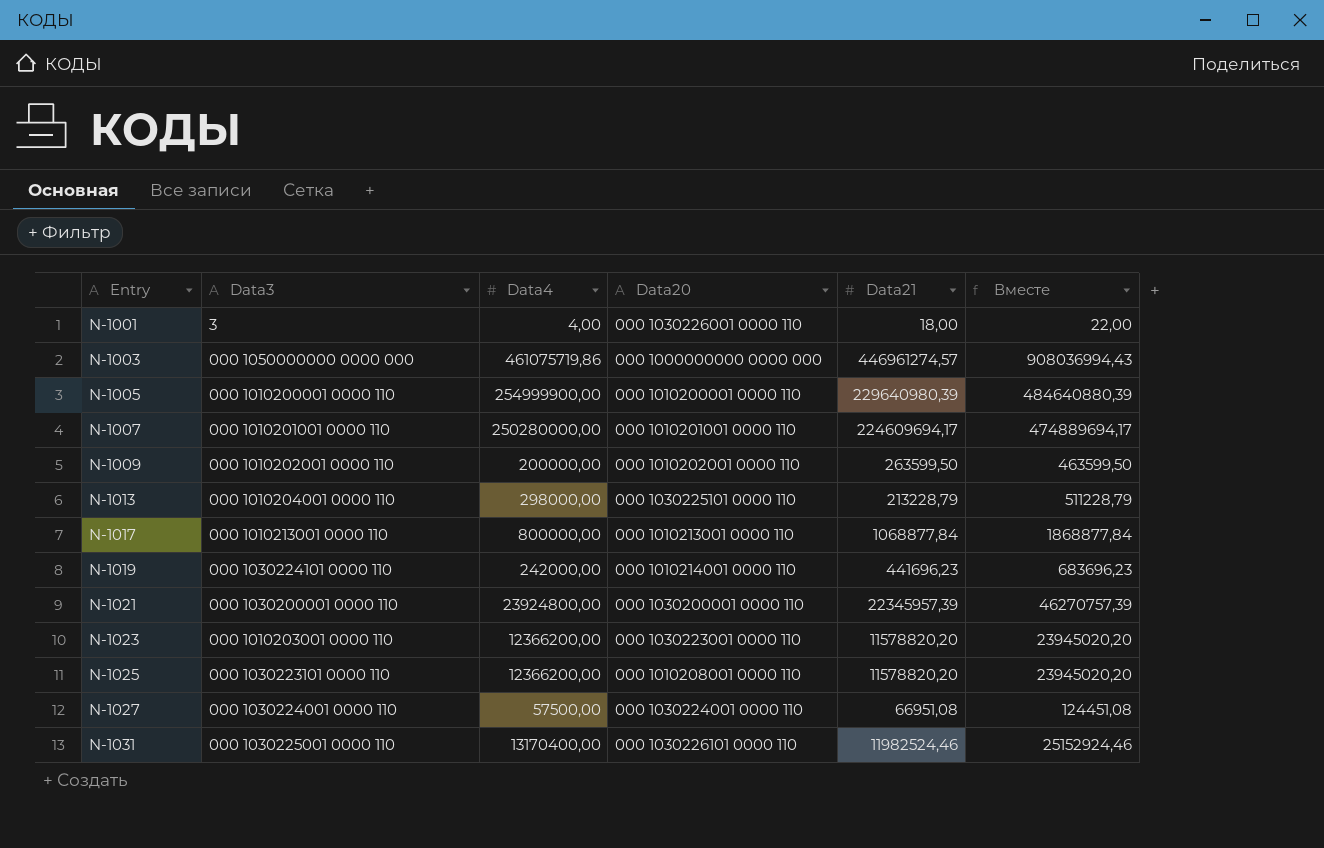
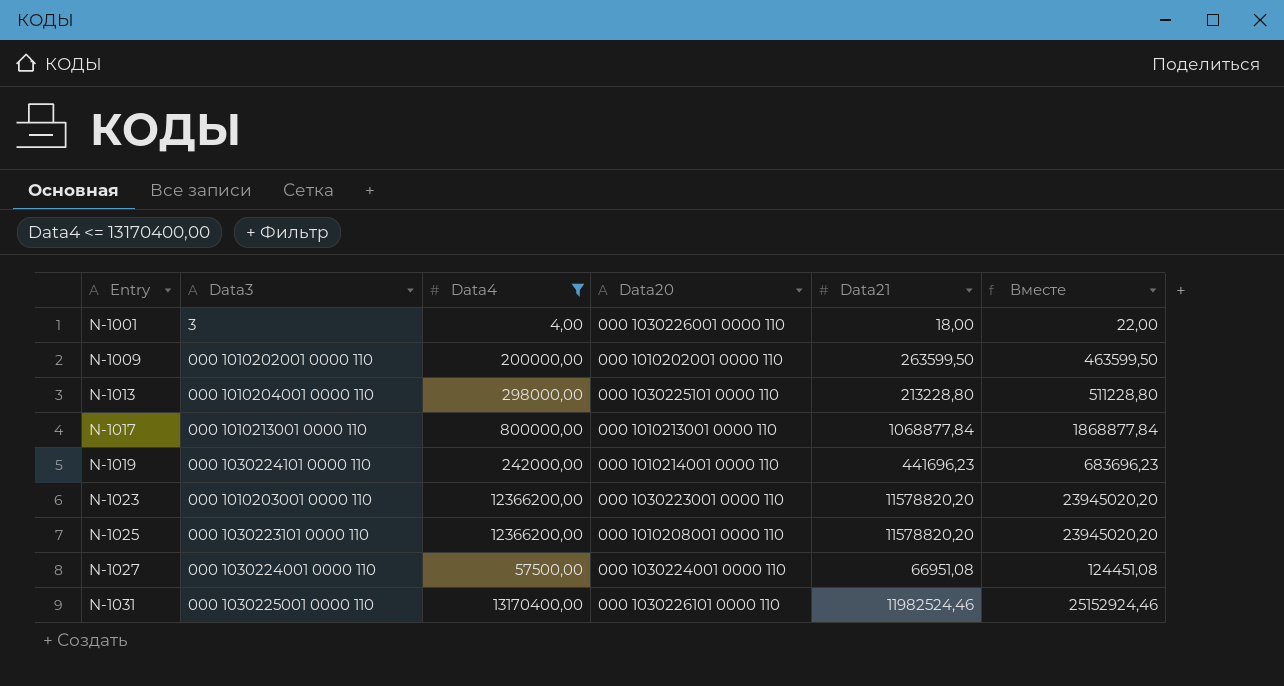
filter: none -> Data4 <= 13170400,00
N-1013 | Data21: 213228,79 -> 213228,80
N-1013 | Вместе: 511228,79 -> 511228,80

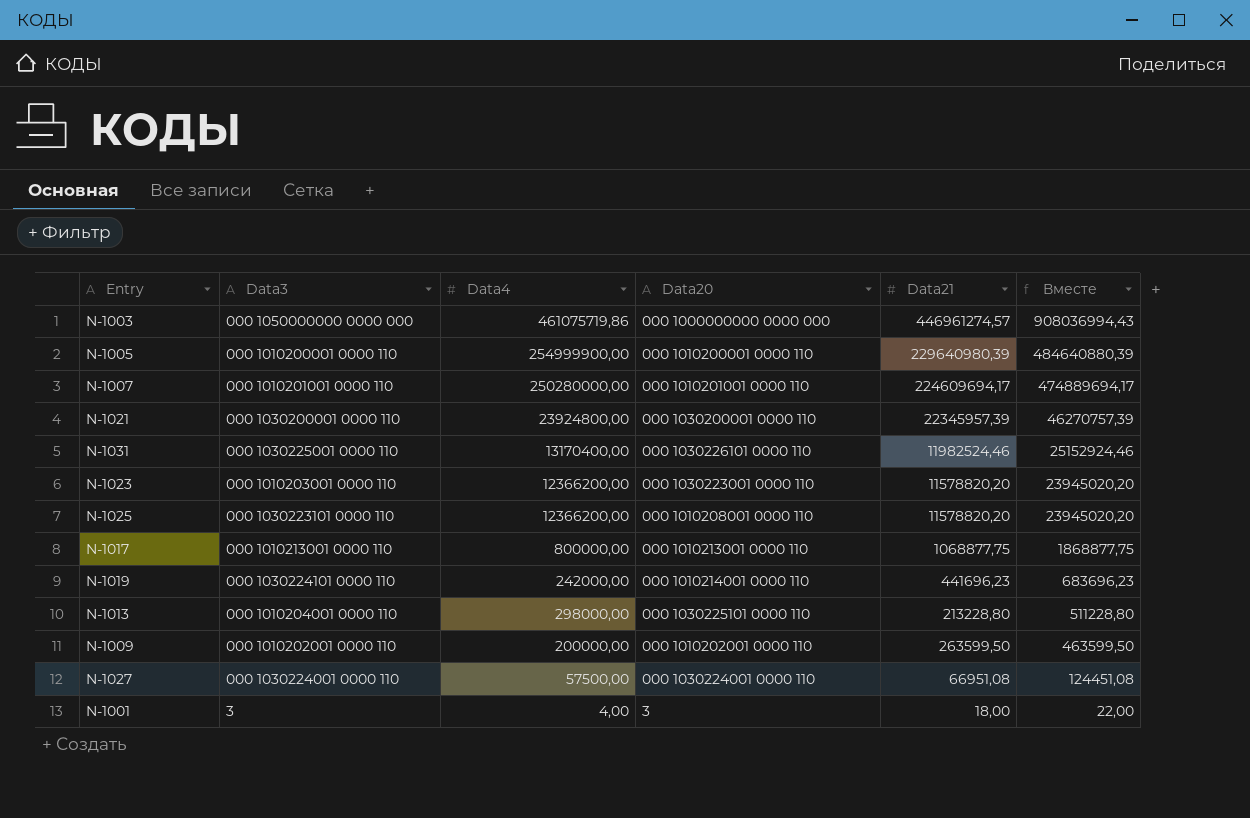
filter: Data4 <= 13170400,00 -> none
row order: Entry ascending -> Вместе descending
N-1017 | Data21: 1068877,84 -> 1068877,75
N-1017 | Вместе: 1868877,84 -> 1868877,75
N-1001 | Data20: 000 1030226001 0000 110 -> 3

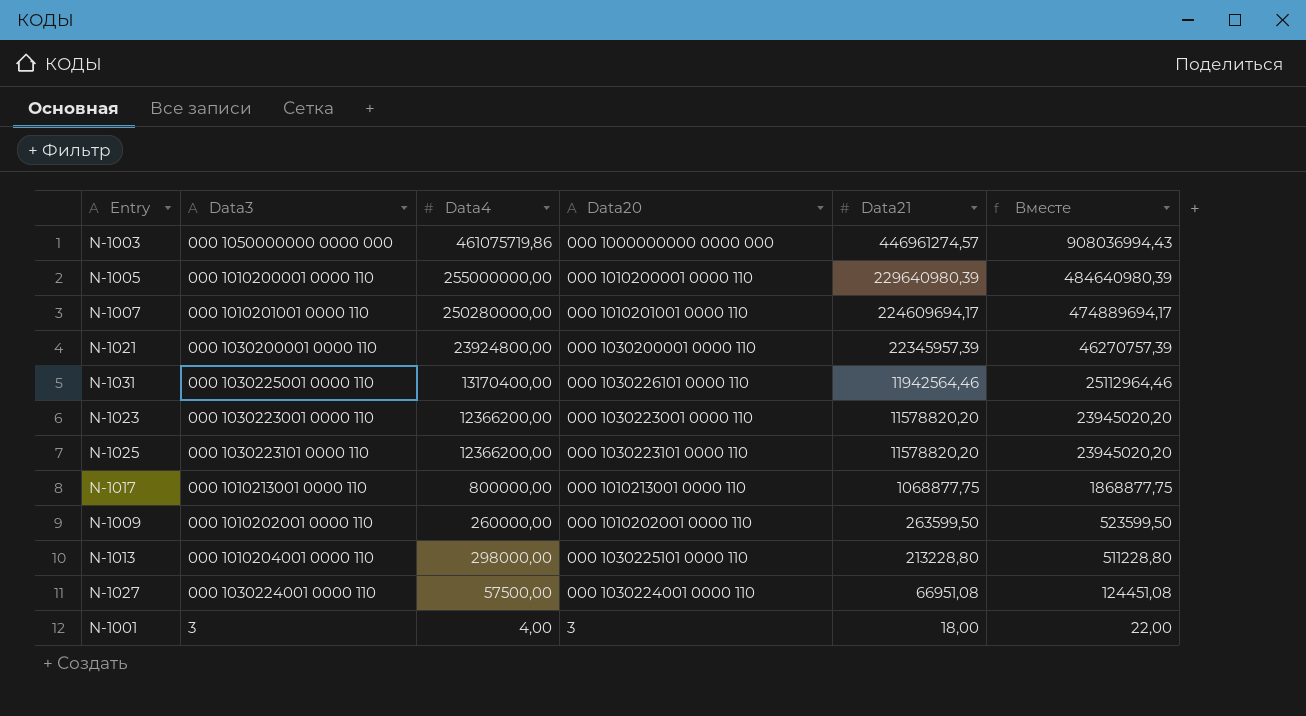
row order: Вместе descending -> Data21 descending
row N-1019: 000 1030224101 0000 110 | 242000,00 | 000 1010214001 0000 110 | 441696,23 | 683696,23 -> none
N-1005 | Data4: 254999900,00 -> 255000000,00
N-1005 | Вместе: 484640880,39 -> 484640980,39
N-1031 | Data21: 11982524,46 -> 11942564,46
N-1031 | Вместе: 25152924,46 -> 25112964,46
N-1023 | Data3: 000 1010203001 0000 110 -> 000 1030223001 0000 110
N-1025 | Data20: 000 1010208001 0000 110 -> 000 1030223101 0000 110
N-1009 | Data4: 200000,00 -> 260000,00
N-1009 | Вместе: 463599,50 -> 523599,50

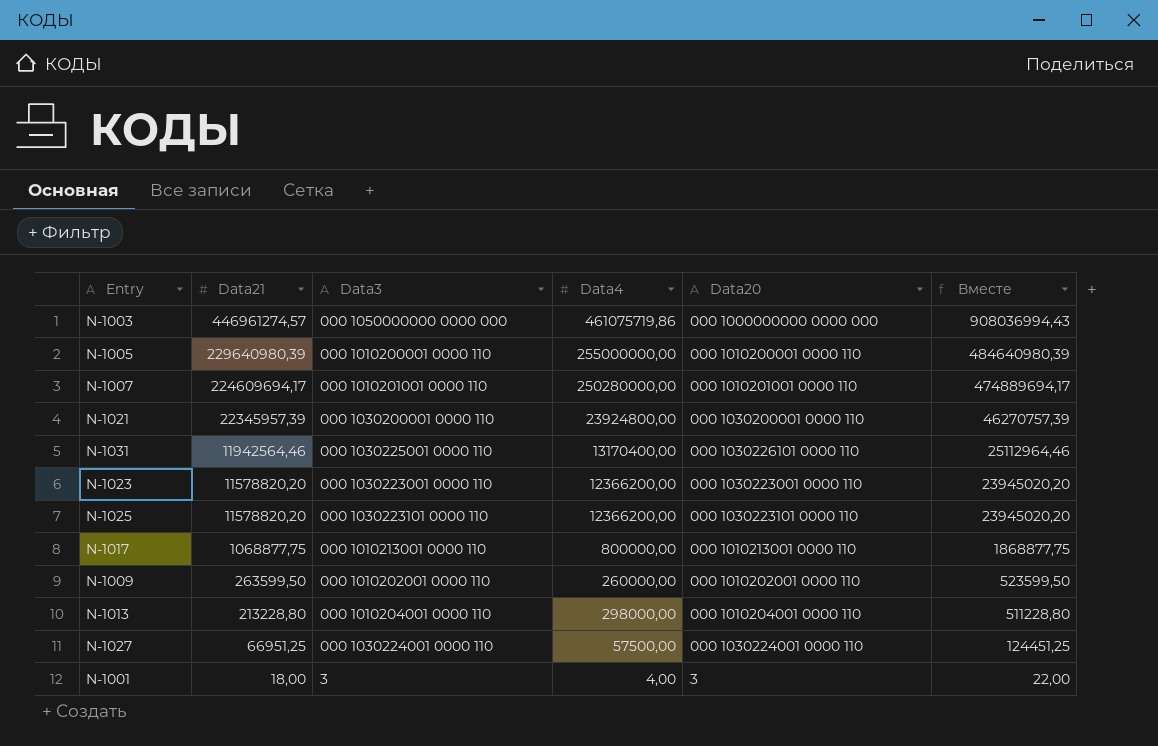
column Data21 | position: 5 -> 2
N-1013 | Data20: 000 1030225101 0000 110 -> 000 1010204001 0000 110
N-1027 | Data21: 66951,08 -> 66951,25
N-1027 | Вместе: 124451,08 -> 124451,25

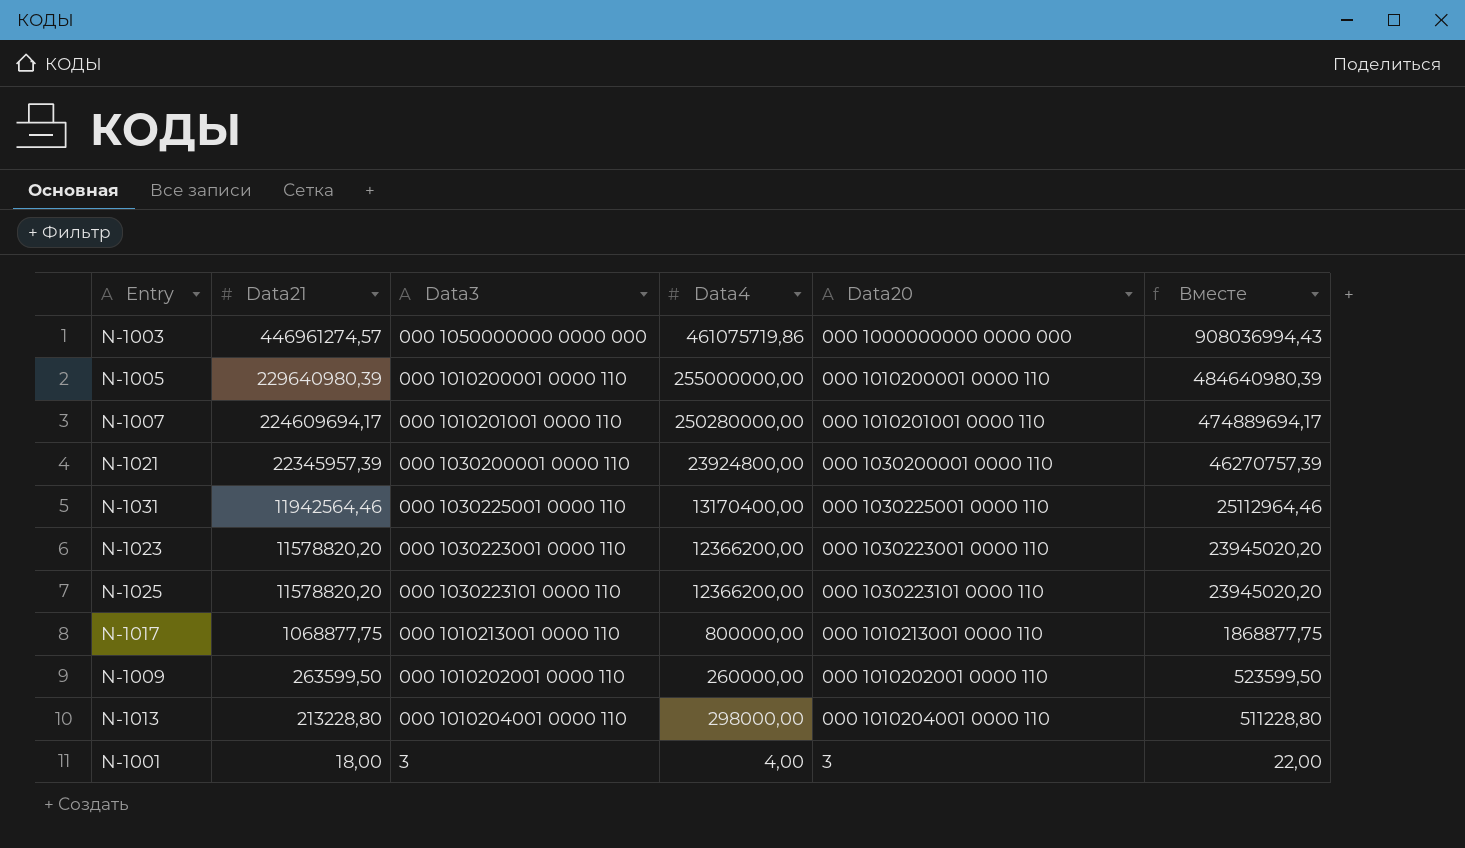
row N-1027: 66951,25 | 000 1030224001 0000 110 | 57500,00 | 000 1030224001 0000 110 | 124451,25 -> none
N-1031 | Data20: 000 1030226101 0000 110 -> 000 1030225001 0000 110

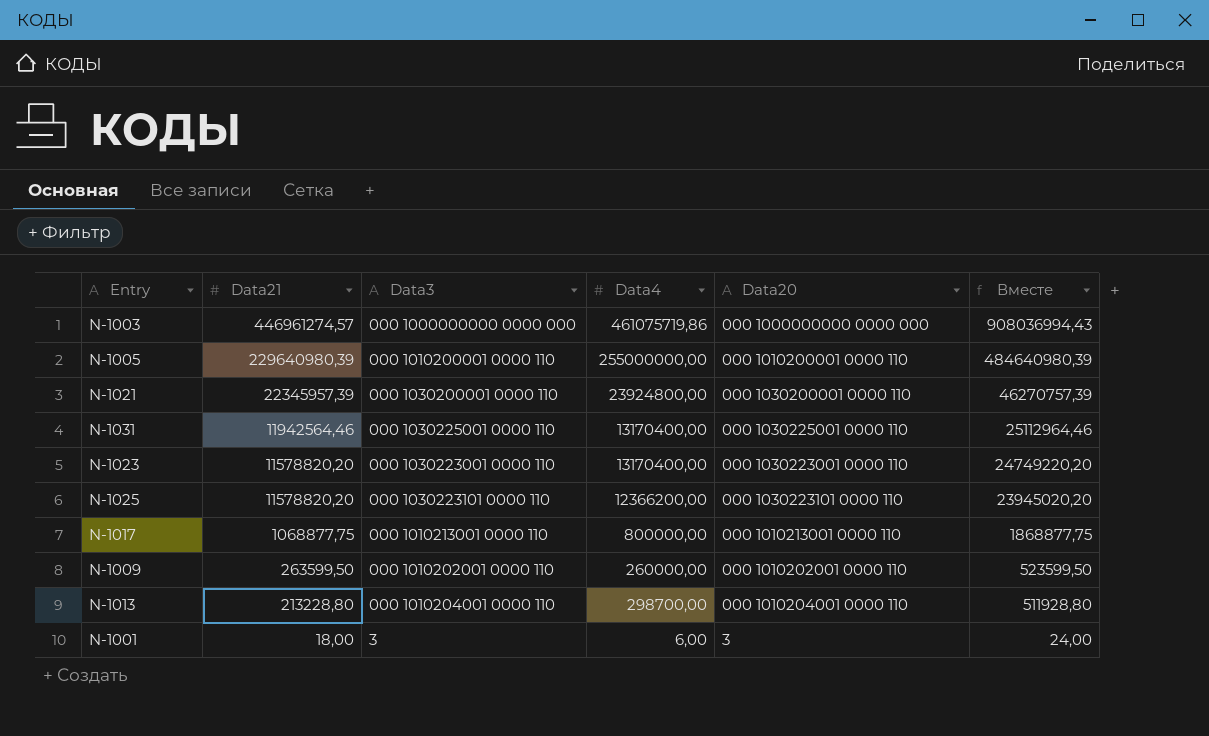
row N-1007: 224609694,17 | 000 1010201001 0000 110 | 250280000,00 | 000 1010201001 0000 110 | 474889694,17 -> none
N-1003 | Data3: 000 1050000000 0000 000 -> 000 1000000000 0000 000
N-1023 | Data4: 12366200,00 -> 13170400,00
N-1023 | Вместе: 23945020,20 -> 24749220,20
N-1013 | Data4: 298000,00 -> 298700,00
N-1013 | Вместе: 511228,80 -> 511928,80
N-1001 | Data4: 4,00 -> 6,00
N-1001 | Вместе: 22,00 -> 24,00

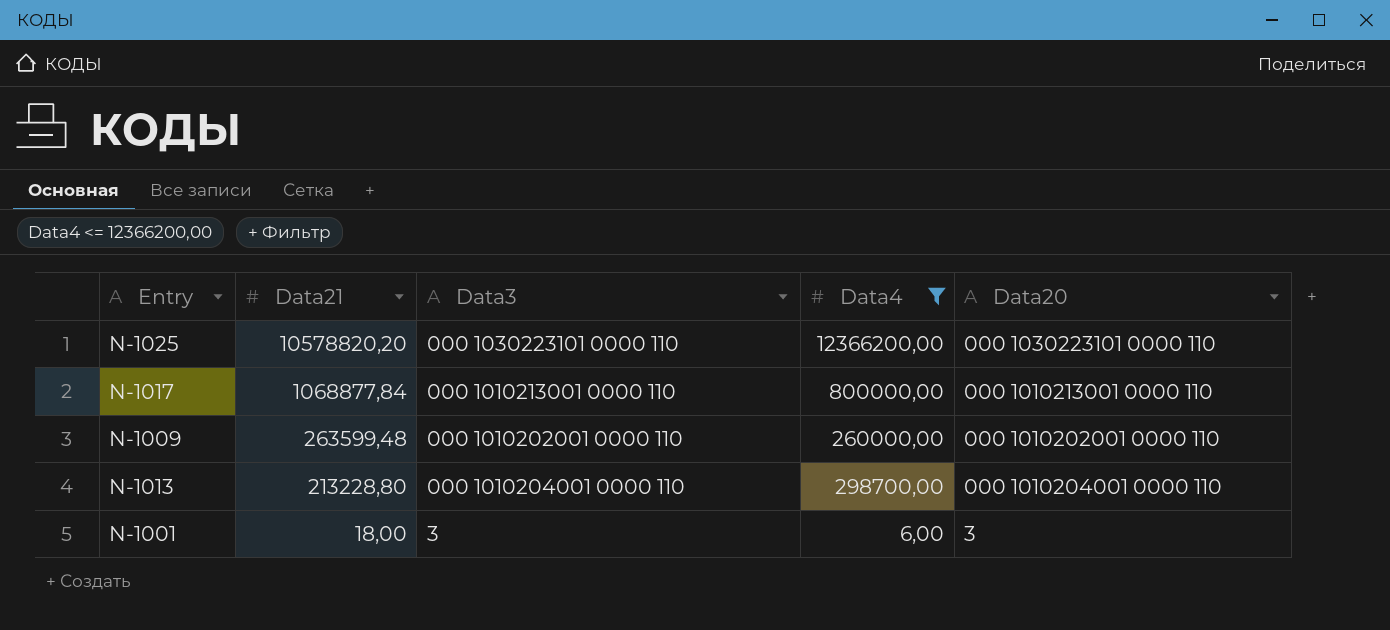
filter: none -> Data4 <= 12366200,00
column Вместе | formula: [Data21] + [Data4] -> none
N-1025 | Data21: 11578820,20 -> 10578820,20
N-1017 | Data21: 1068877,75 -> 1068877,84
N-1009 | Data21: 263599,50 -> 263599,48

